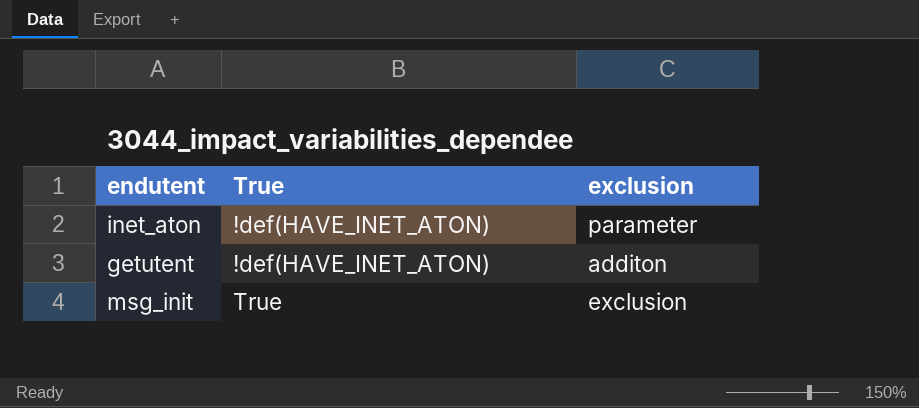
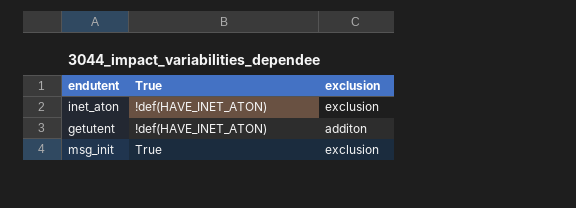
inet_aton | exclusion: parameter -> exclusion

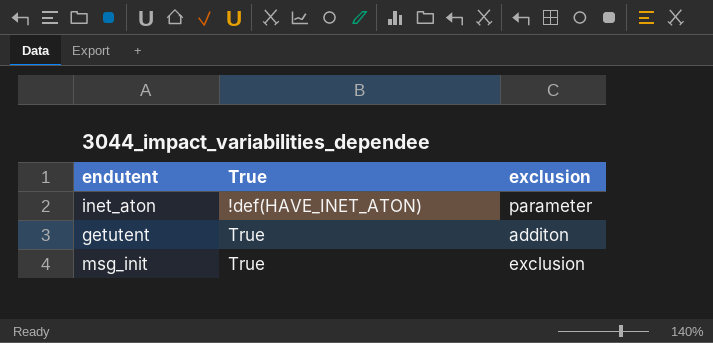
inet_aton | exclusion: exclusion -> parameter
getutent | True: !def(HAVE_INET_ATON) -> True

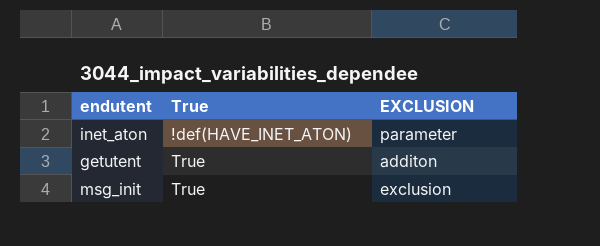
column name: exclusion -> EXCLUSION

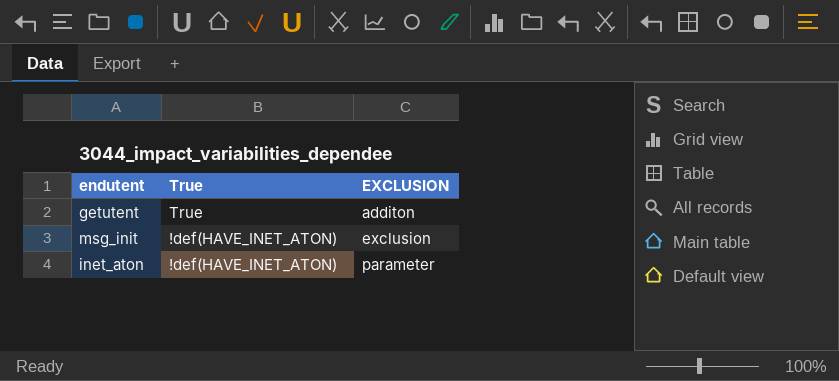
row order: True ascending -> True descending
msg_init | True: True -> !def(HAVE_INET_ATON)

